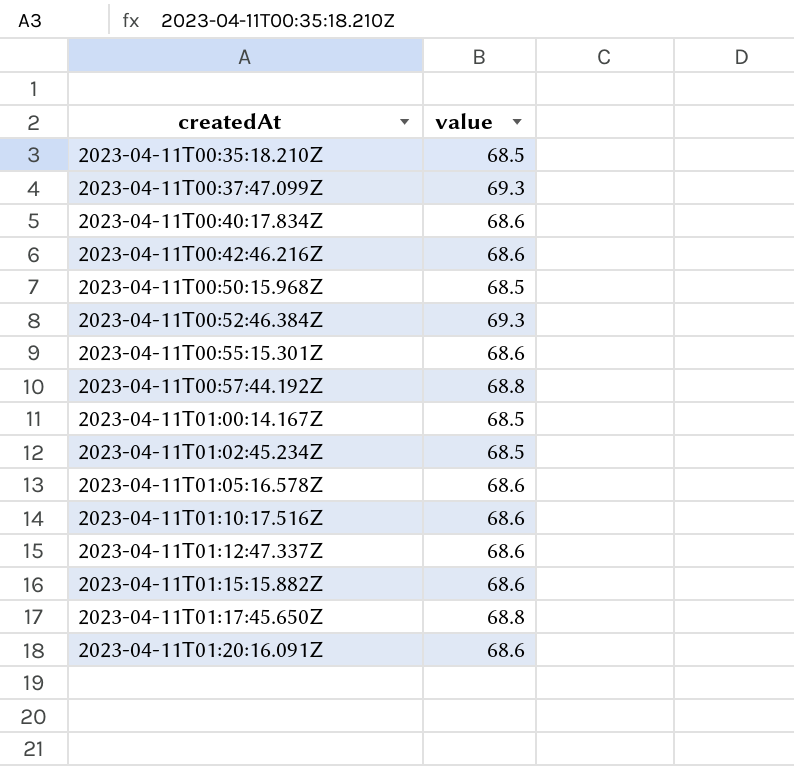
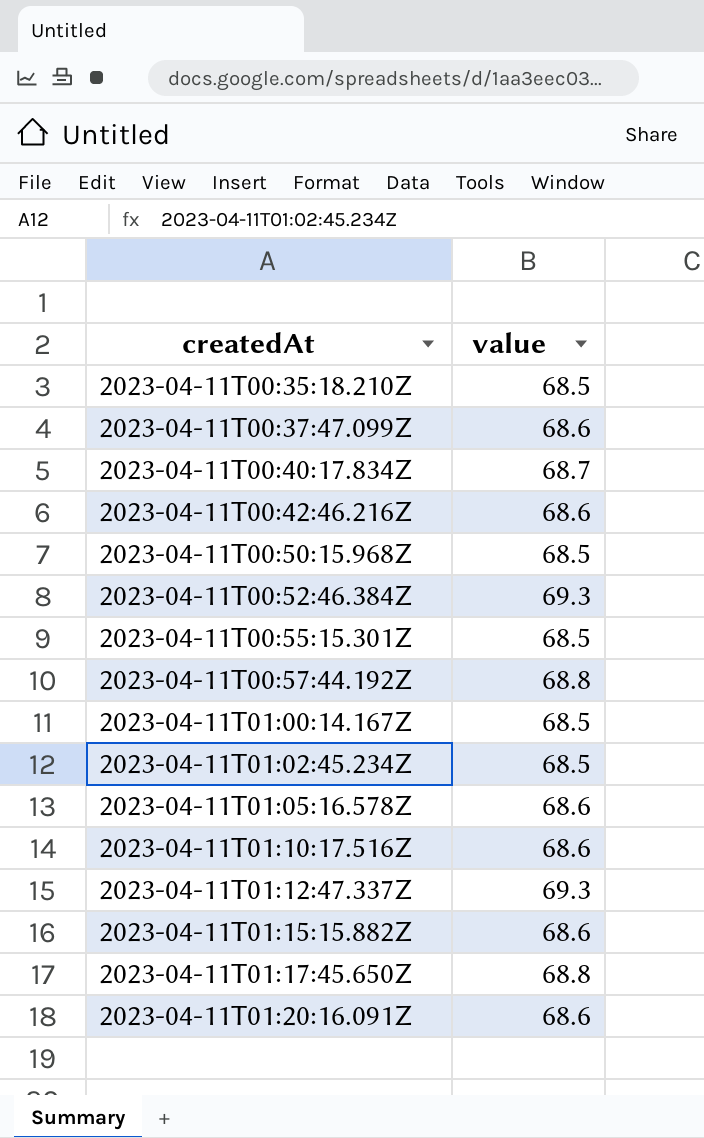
2023-04-11T00:37:47.099Z | value: 69.3 -> 68.6
2023-04-11T00:40:17.834Z | value: 68.6 -> 68.7
2023-04-11T00:55:15.301Z | value: 68.6 -> 68.5
2023-04-11T01:12:47.337Z | value: 68.6 -> 69.3

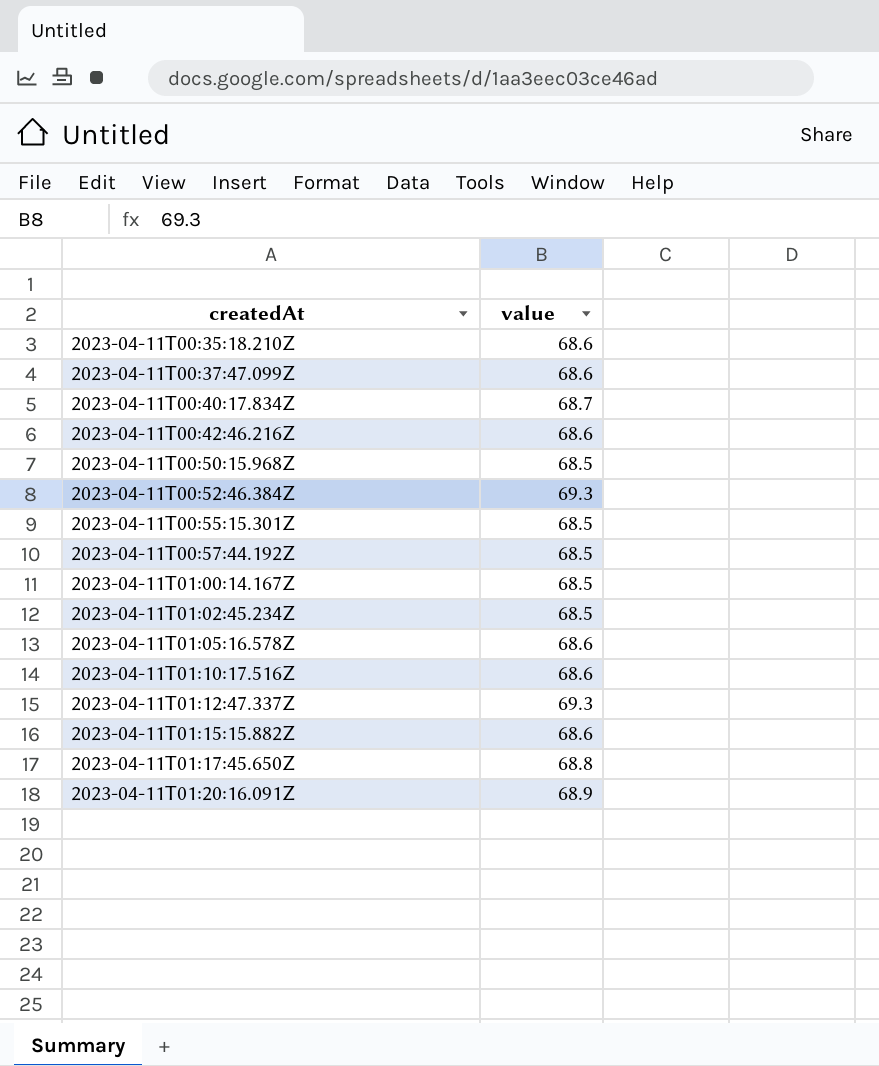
2023-04-11T00:35:18.210Z | value: 68.5 -> 68.6
2023-04-11T00:57:44.192Z | value: 68.8 -> 68.5
2023-04-11T01:20:16.091Z | value: 68.6 -> 68.9

